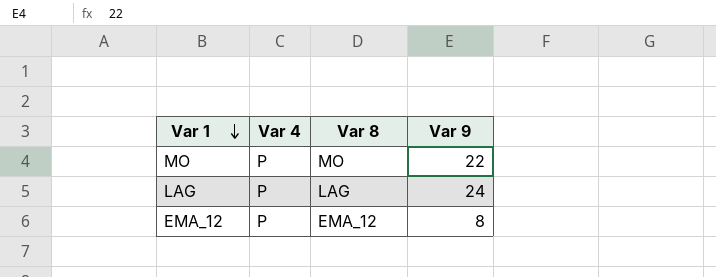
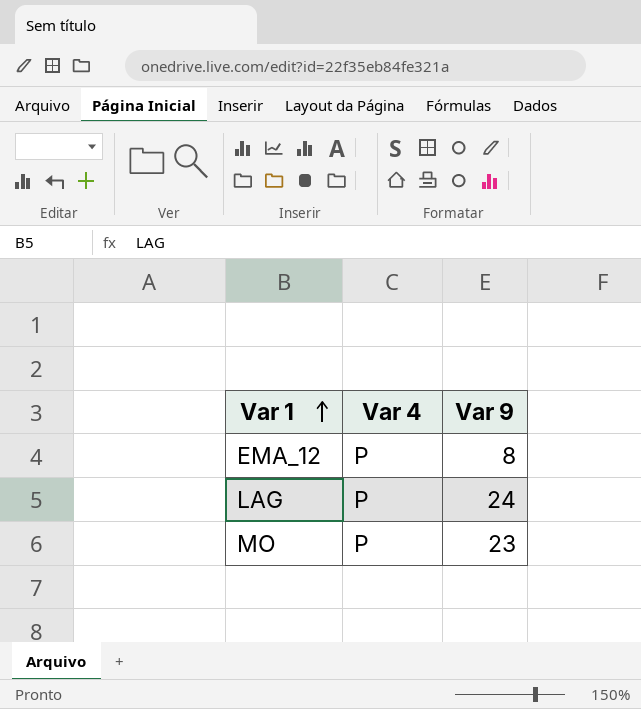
row order: Var 1 descending -> Var 1 ascending
column Var 8 | position: 3 -> none
MO | Var 9: 22 -> 23

